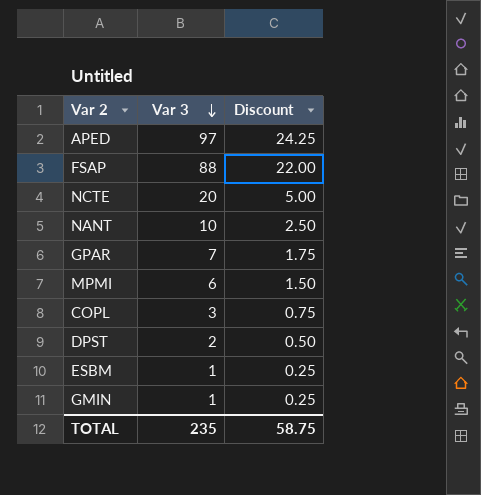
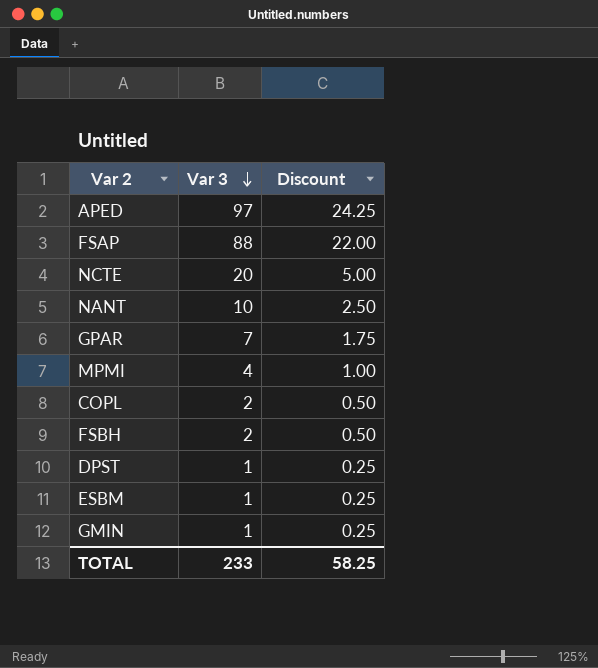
MPMI | Var 3: 6 -> 4
MPMI | Discount: 1.50 -> 1.00
COPL | Var 3: 3 -> 2
COPL | Discount: 0.75 -> 0.50
row FSBH: none -> 2 | 0.50
DPST | Var 3: 2 -> 1
DPST | Discount: 0.50 -> 0.25
TOTAL | Var 3: 235 -> 233
TOTAL | Discount: 58.75 -> 58.25

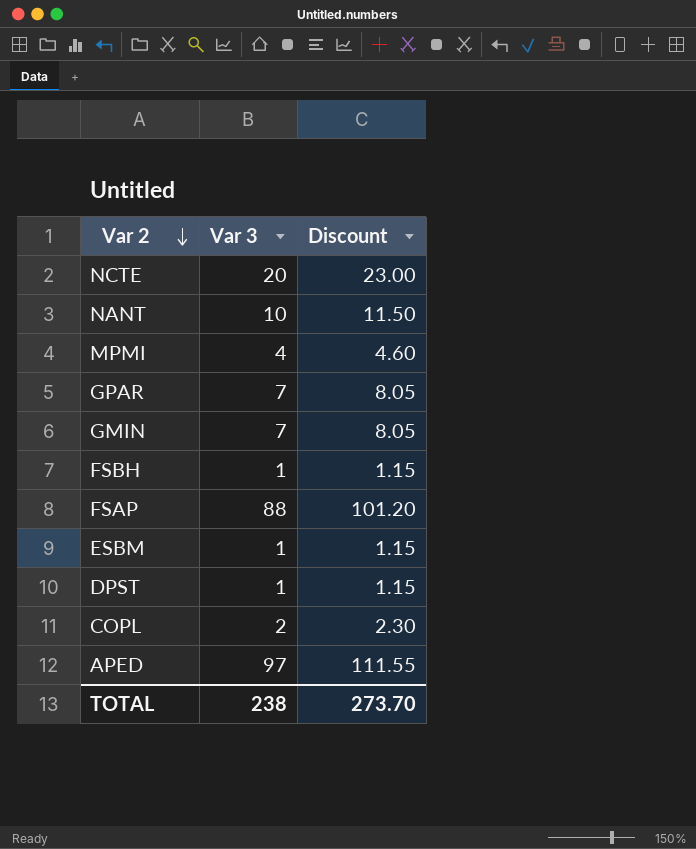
row order: Var 3 descending -> Var 2 descending
column Discount | formula: [Var 3] * 0.25 -> [Var 3] * 1.15
GMIN | Var 3: 1 -> 7
FSBH | Var 3: 2 -> 1
TOTAL | Var 3: 233 -> 238
TOTAL | Discount: 58.25 -> 273.70

